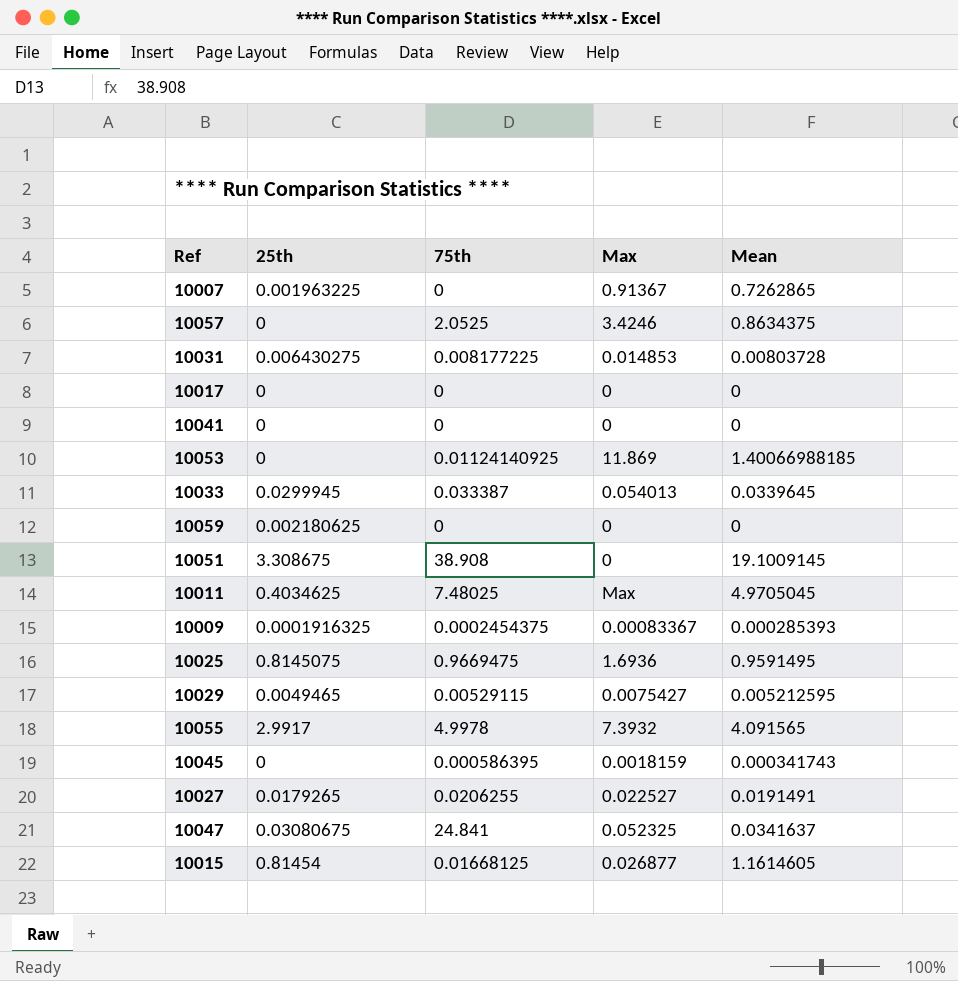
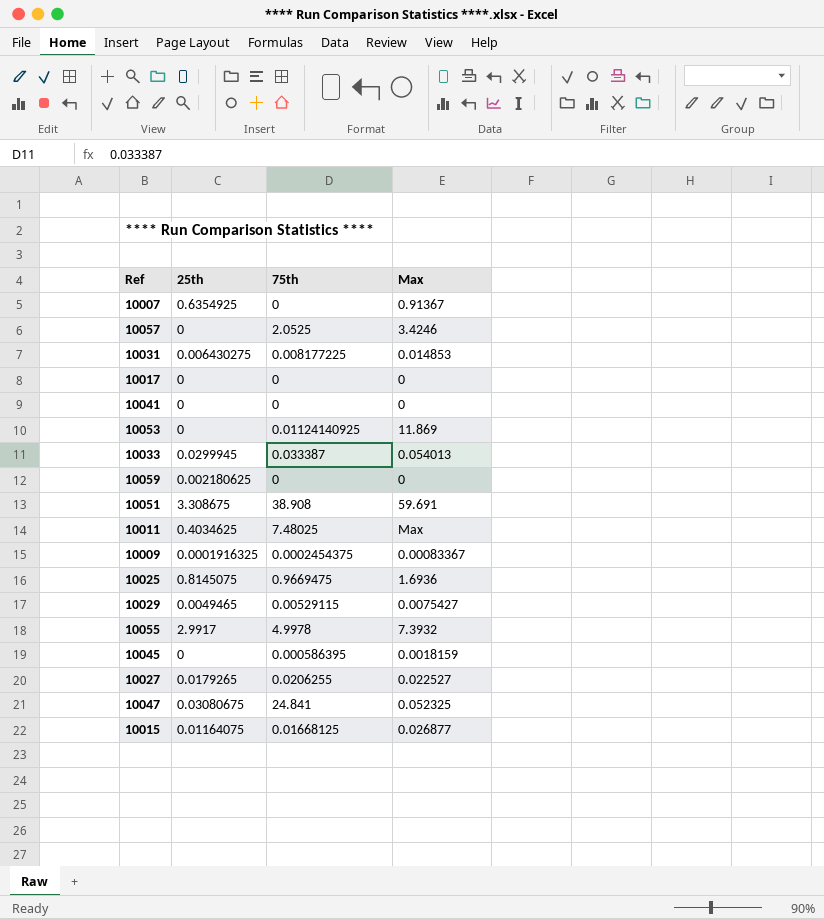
column Mean | position: 5 -> none
10007 | 25th: 0.001963225 -> 0.6354925
10051 | Max: 0 -> 59.691
10015 | 25th: 0.81454 -> 0.01164075

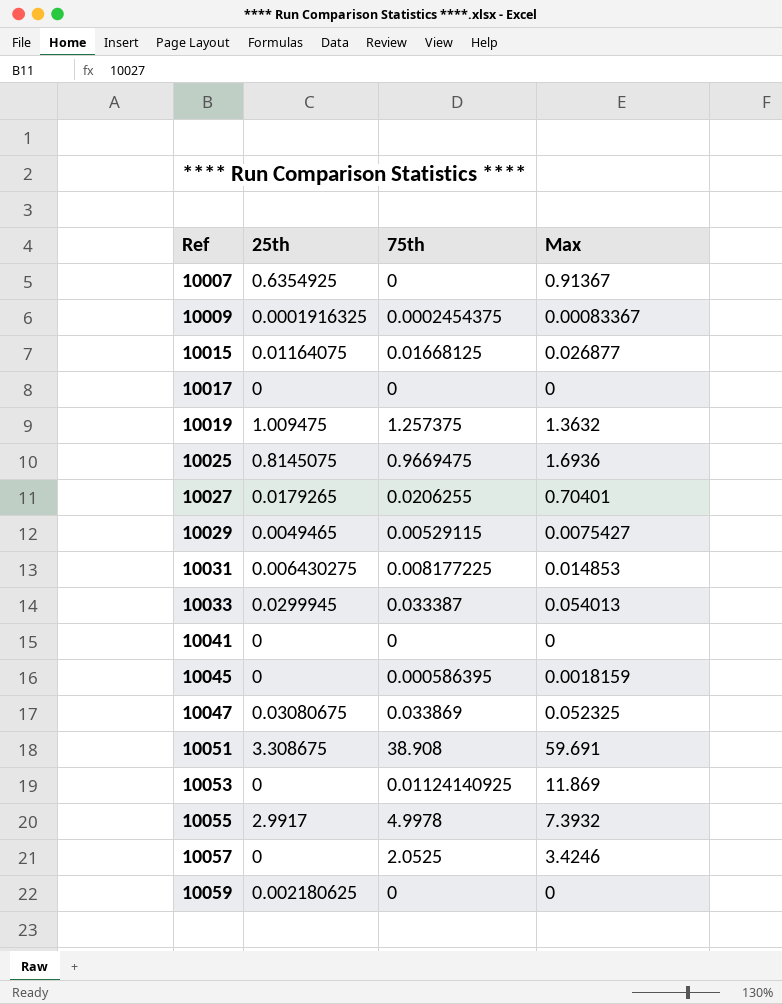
row order: none -> Ref ascending
row 10011: 0.4034625 | 7.48025 | Max -> none
row 10019: none -> 1.009475 | 1.257375 | 1.3632
10027 | Max: 0.022527 -> 0.70401
10047 | 75th: 24.841 -> 0.033869

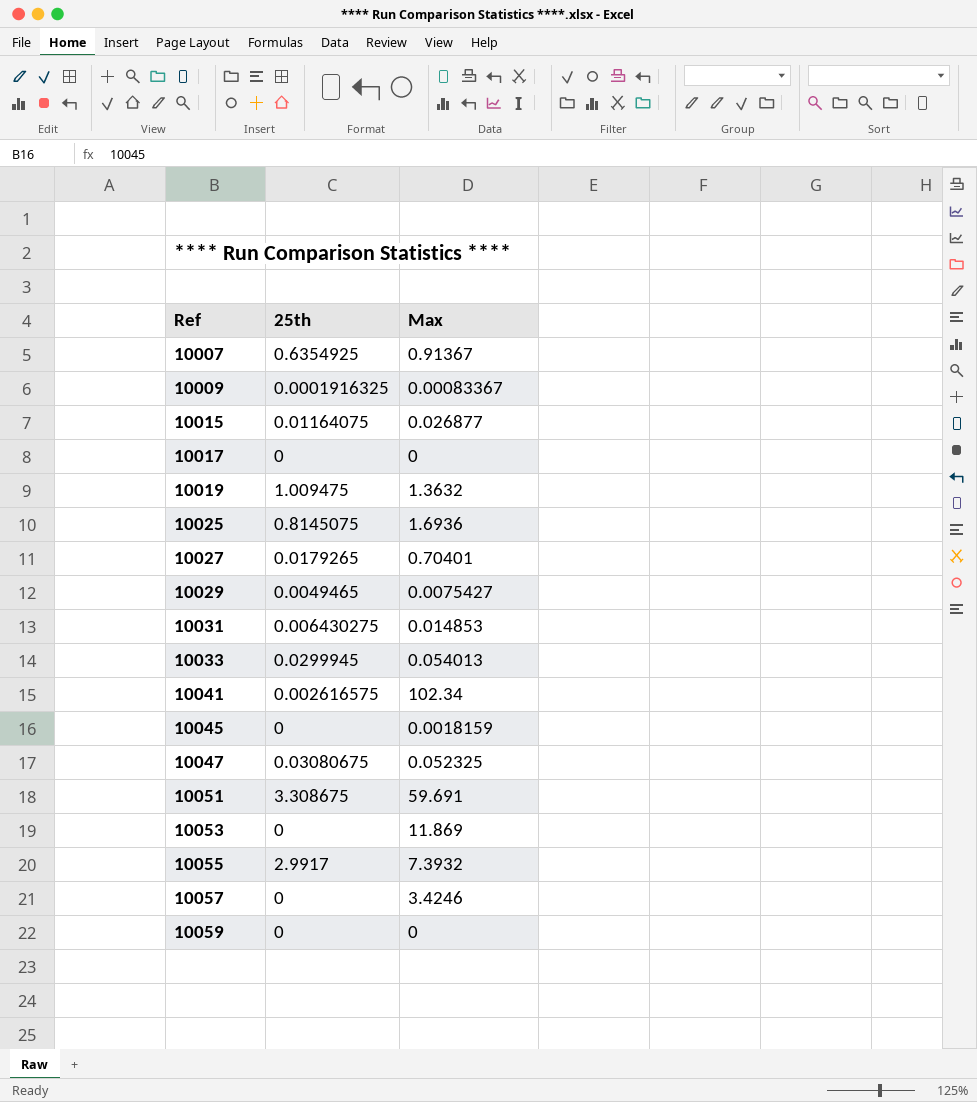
column 75th | position: 3 -> none
10041 | 25th: 0 -> 0.002616575
10041 | Max: 0 -> 102.34
10059 | 25th: 0.002180625 -> 0

